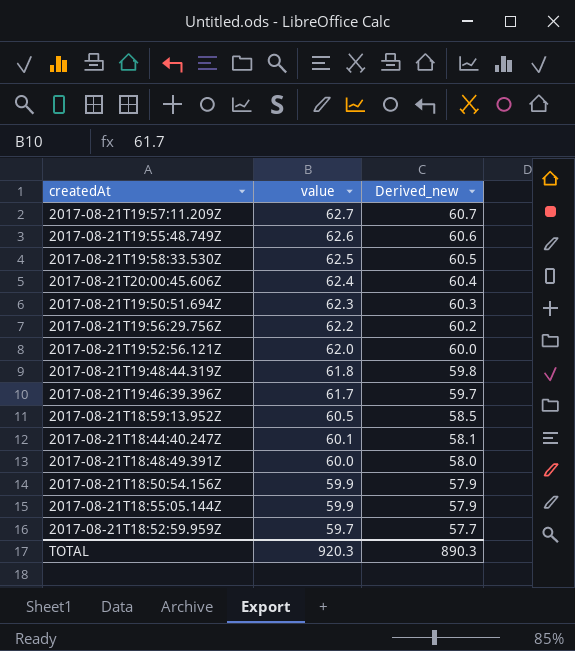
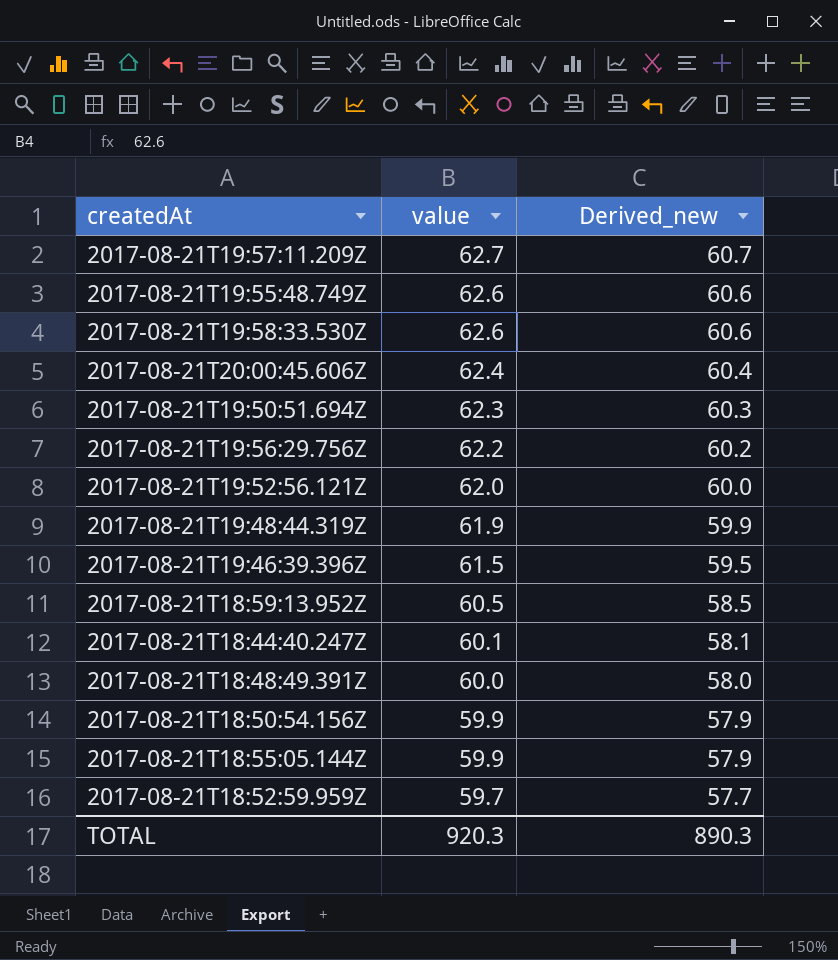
2017-08-21T19:58:33.530Z | value: 62.5 -> 62.6
2017-08-21T19:58:33.530Z | Derived_new: 60.5 -> 60.6
2017-08-21T19:48:44.319Z | value: 61.8 -> 61.9
2017-08-21T19:48:44.319Z | Derived_new: 59.8 -> 59.9
2017-08-21T19:46:39.396Z | value: 61.7 -> 61.5
2017-08-21T19:46:39.396Z | Derived_new: 59.7 -> 59.5

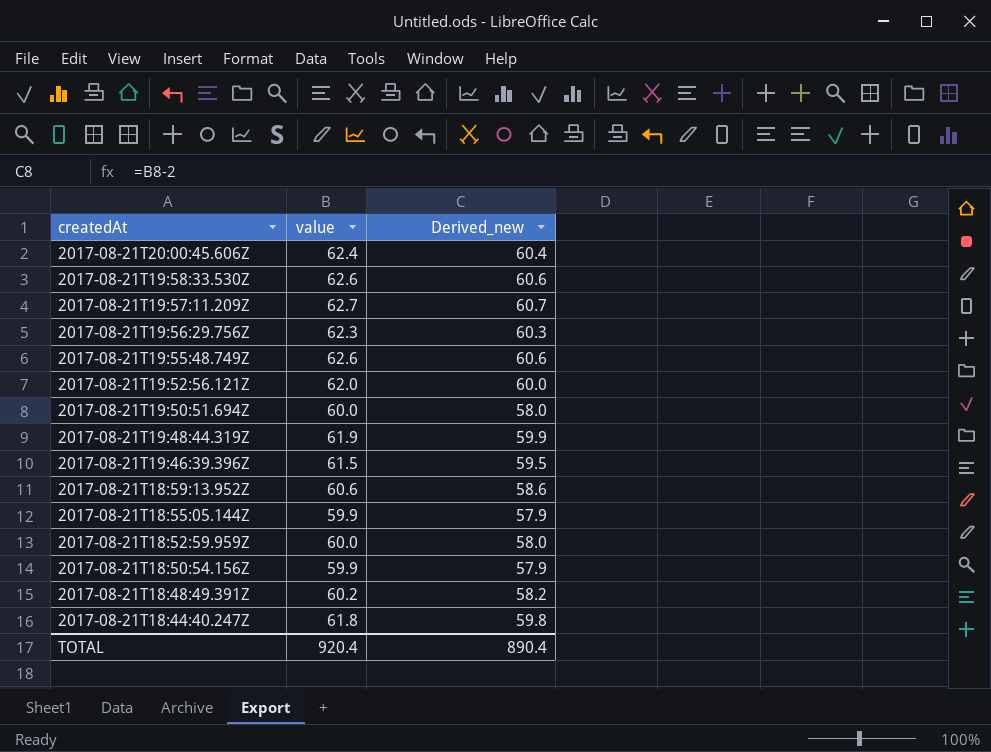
row order: value descending -> createdAt descending
2017-08-21T19:56:29.756Z | value: 62.2 -> 62.3
2017-08-21T19:56:29.756Z | Derived_new: 60.2 -> 60.3
2017-08-21T19:50:51.694Z | value: 62.3 -> 60.0
2017-08-21T19:50:51.694Z | Derived_new: 60.3 -> 58.0
2017-08-21T18:59:13.952Z | value: 60.5 -> 60.6
2017-08-21T18:59:13.952Z | Derived_new: 58.5 -> 58.6
2017-08-21T18:52:59.959Z | value: 59.7 -> 60.0
2017-08-21T18:52:59.959Z | Derived_new: 57.7 -> 58.0
2017-08-21T18:48:49.391Z | value: 60.0 -> 60.2
2017-08-21T18:48:49.391Z | Derived_new: 58.0 -> 58.2
2017-08-21T18:44:40.247Z | value: 60.1 -> 61.8
2017-08-21T18:44:40.247Z | Derived_new: 58.1 -> 59.8
TOTAL | value: 920.3 -> 920.4
TOTAL | Derived_new: 890.3 -> 890.4

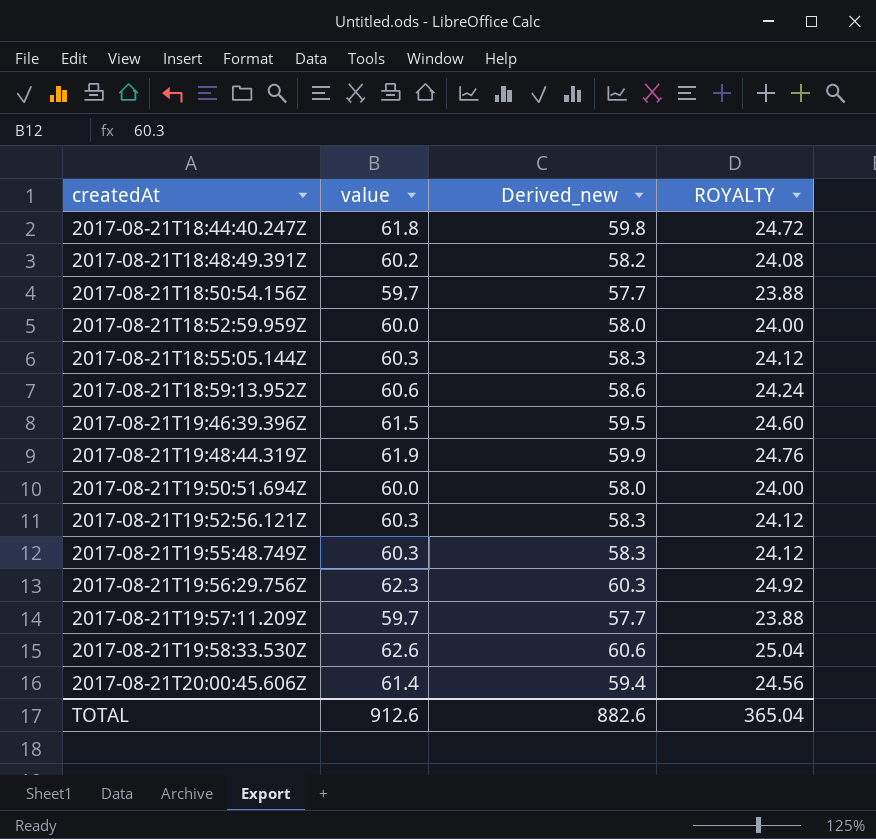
row order: createdAt descending -> createdAt ascending
column ROYALTY | formula: none -> [value] * 0.4
2017-08-21T18:50:54.156Z | value: 59.9 -> 59.7
2017-08-21T18:50:54.156Z | Derived_new: 57.9 -> 57.7
2017-08-21T18:55:05.144Z | value: 59.9 -> 60.3
2017-08-21T18:55:05.144Z | Derived_new: 57.9 -> 58.3
2017-08-21T19:52:56.121Z | value: 62.0 -> 60.3
2017-08-21T19:52:56.121Z | Derived_new: 60.0 -> 58.3
2017-08-21T19:55:48.749Z | value: 62.6 -> 60.3
2017-08-21T19:55:48.749Z | Derived_new: 60.6 -> 58.3
2017-08-21T19:57:11.209Z | value: 62.7 -> 59.7
2017-08-21T19:57:11.209Z | Derived_new: 60.7 -> 57.7
2017-08-21T20:00:45.606Z | value: 62.4 -> 61.4
2017-08-21T20:00:45.606Z | Derived_new: 60.4 -> 59.4
TOTAL | value: 920.4 -> 912.6
TOTAL | Derived_new: 890.4 -> 882.6

